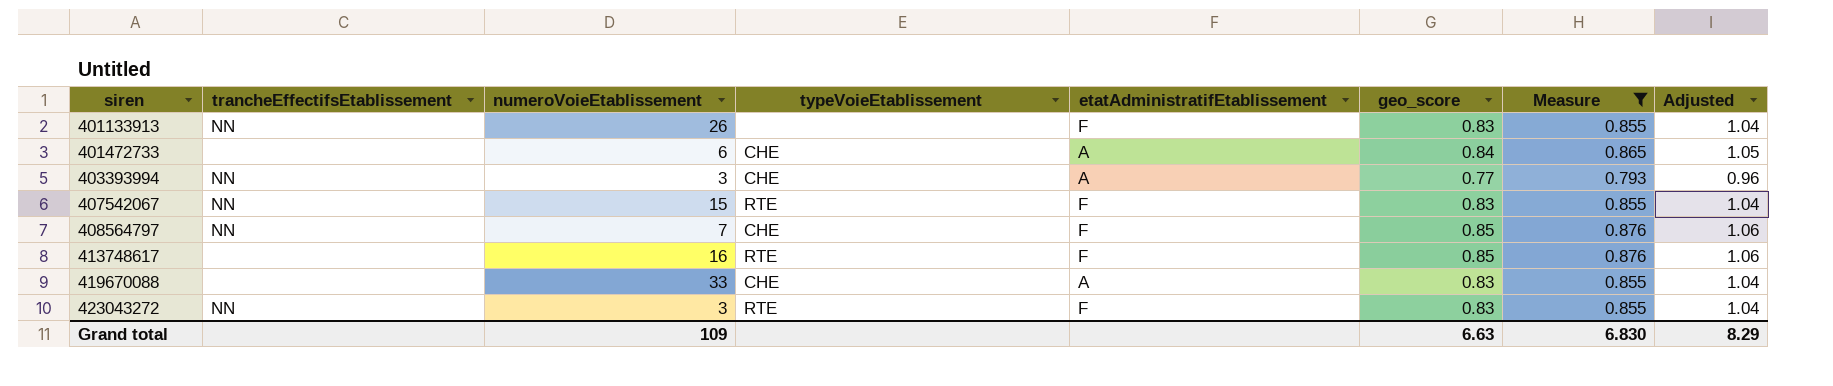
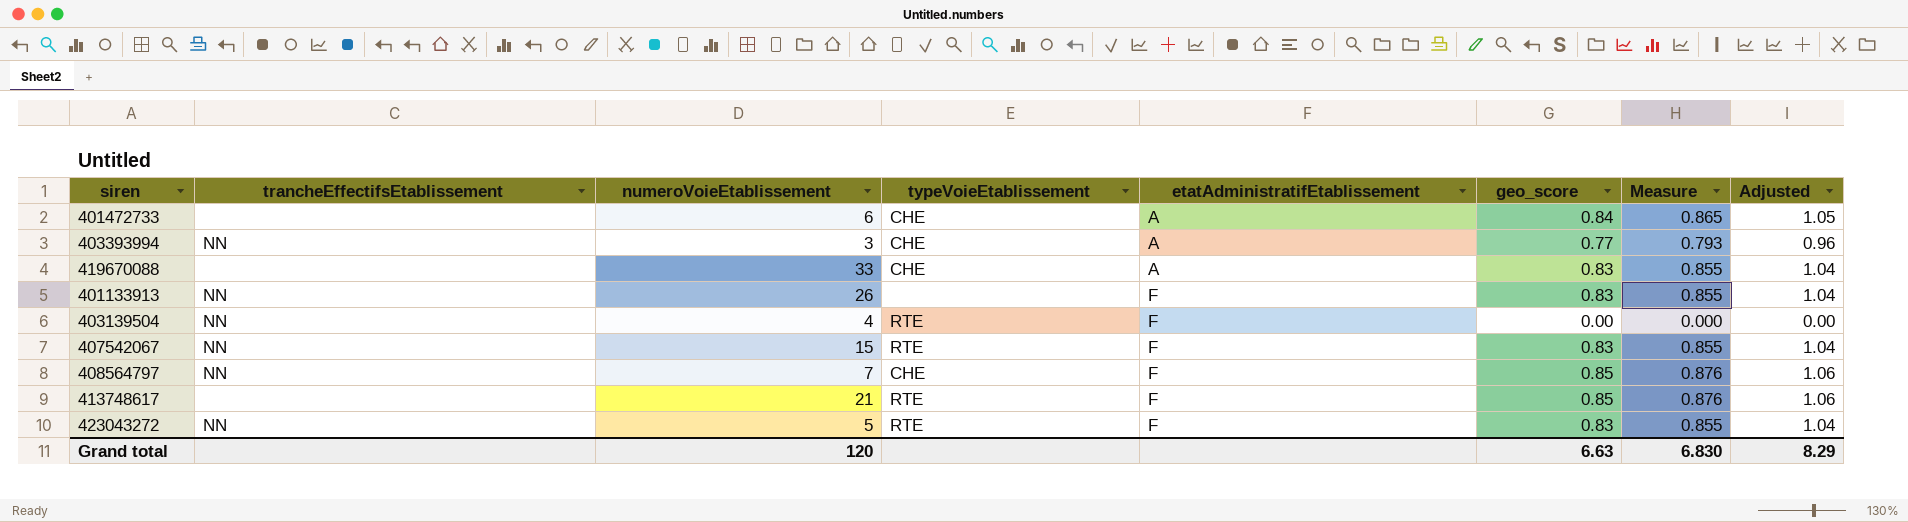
filter: Measure != 0.000 -> none
row order: siren ascending -> etatAdministratifEtablissement ascending
413748617 | numeroVoieEtablissement: 16 -> 21
423043272 | numeroVoieEtablissement: 3 -> 5
Grand total | numeroVoieEtablissement: 109 -> 120

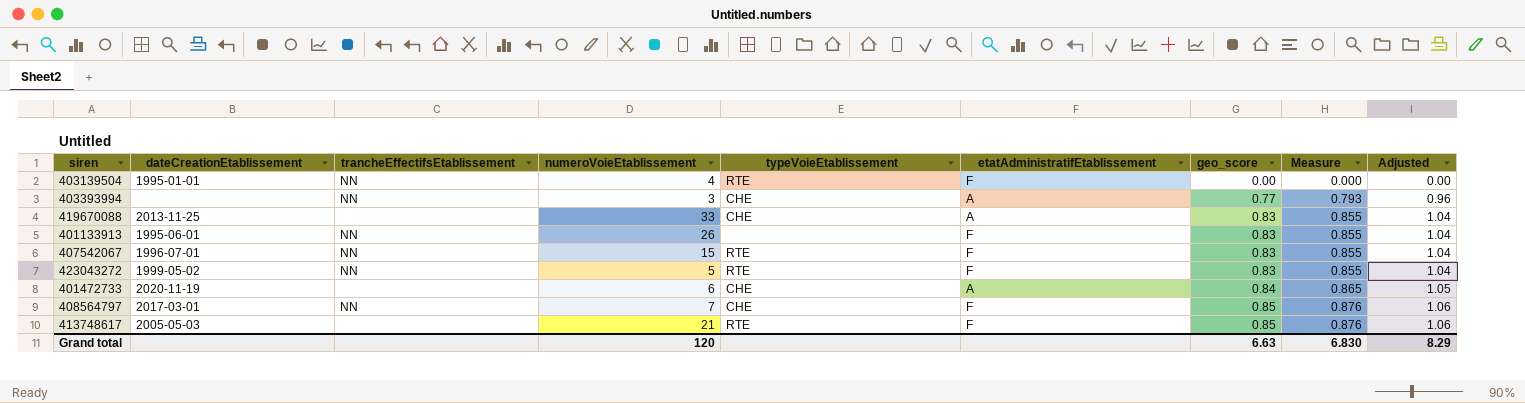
row order: etatAdministratifEtablissement ascending -> geo_score ascending
column dateCreationEtablissement | position: none -> 2

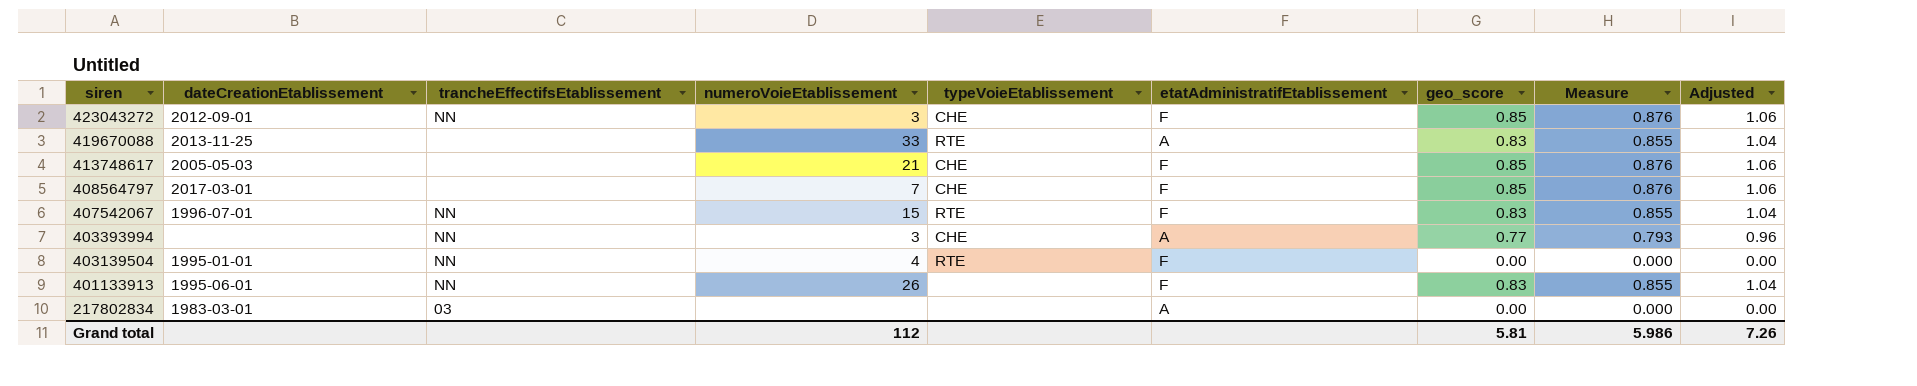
row order: geo_score ascending -> siren descending
row 401472733: 2020-11-19 | none | 6 | CHE | A | 0.84 | 0.865 | 1.05 -> none
423043272 | dateCreationEtablissement: 1999-05-02 -> 2012-09-01
423043272 | numeroVoieEtablissement: 5 -> 3
423043272 | typeVoieEtablissement: RTE -> CHE
423043272 | geo_score: 0.83 -> 0.85
423043272 | Measure: 0.855 -> 0.876
423043272 | Adjusted: 1.04 -> 1.06
419670088 | typeVoieEtablissement: CHE -> RTE
413748617 | typeVoieEtablissement: RTE -> CHE
408564797 | trancheEffectifsEtablissement: NN -> none
row 217802834: none -> 1983-03-01 | 03 | none | none | A | 0.00 | 0.000 | 0.00
Grand total | numeroVoieEtablissement: 120 -> 112
Grand total | geo_score: 6.63 -> 5.81
Grand total | Measure: 6.830 -> 5.986
Grand total | Adjusted: 8.29 -> 7.26

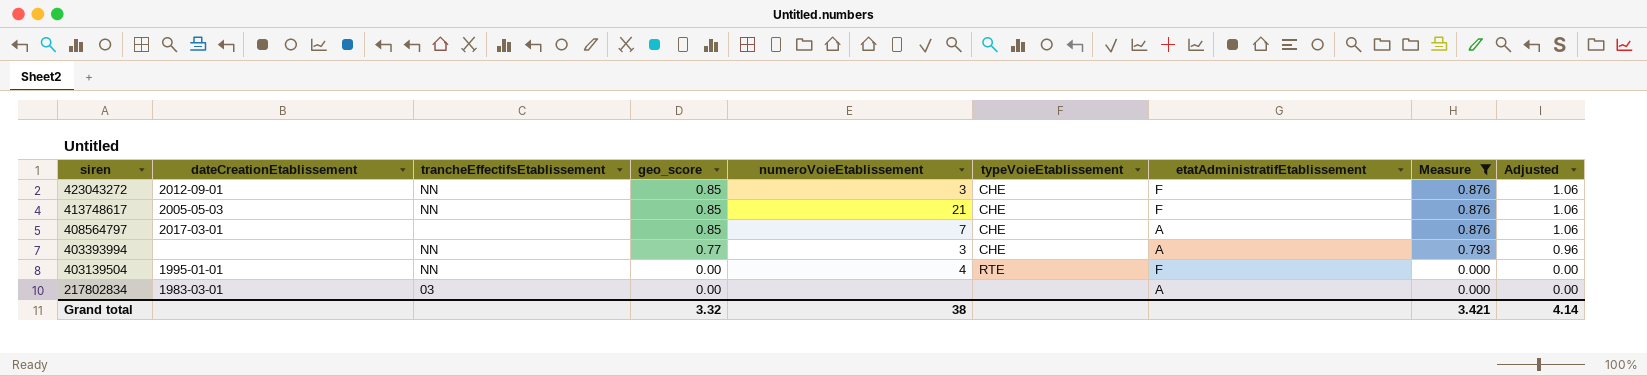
filter: none -> Measure != 0.855
column geo_score | position: 7 -> 4
413748617 | trancheEffectifsEtablissement: none -> NN
408564797 | etatAdministratifEtablissement: F -> A
Grand total | geo_score: 5.81 -> 3.32
Grand total | numeroVoieEtablissement: 112 -> 38
Grand total | Measure: 5.986 -> 3.421
Grand total | Adjusted: 7.26 -> 4.14

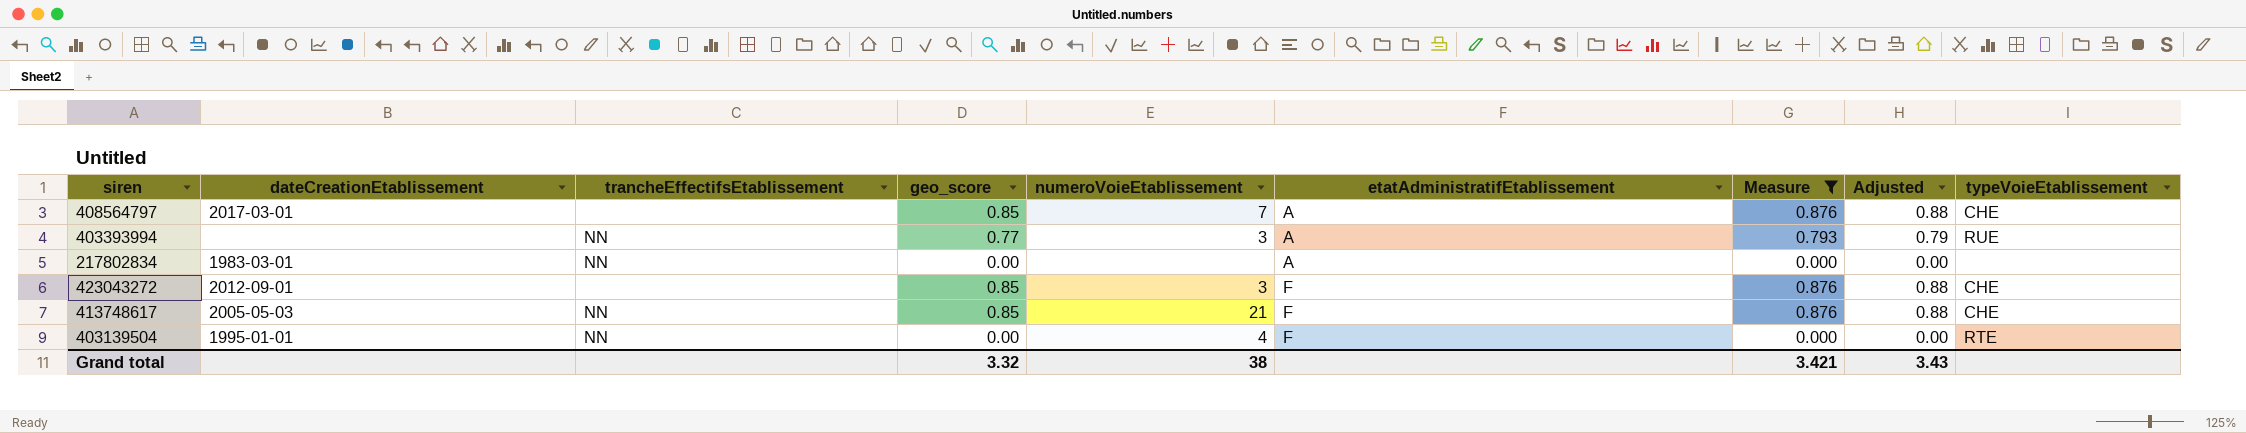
row order: siren descending -> etatAdministratifEtablissement ascending
column Adjusted | formula: [geo_score] * 1.25 -> [geo_score] * 1.03
column typeVoieEtablissement | position: 6 -> 9
403393994 | typeVoieEtablissement: CHE -> RUE
217802834 | trancheEffectifsEtablissement: 03 -> NN
423043272 | trancheEffectifsEtablissement: NN -> none
Grand total | Adjusted: 4.14 -> 3.43

